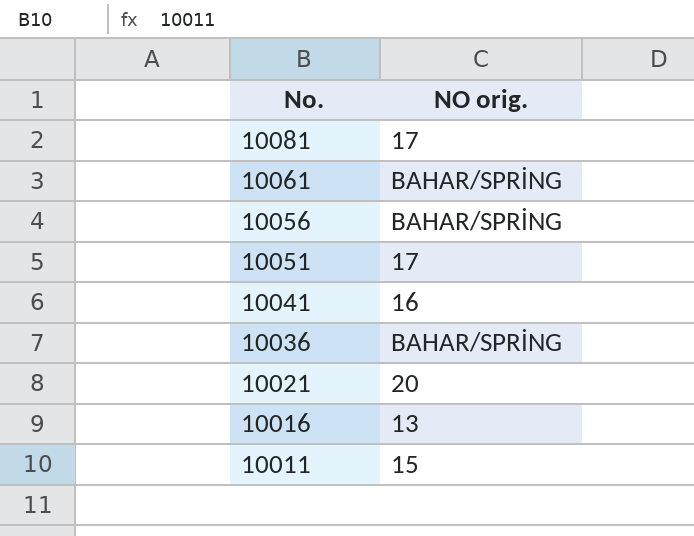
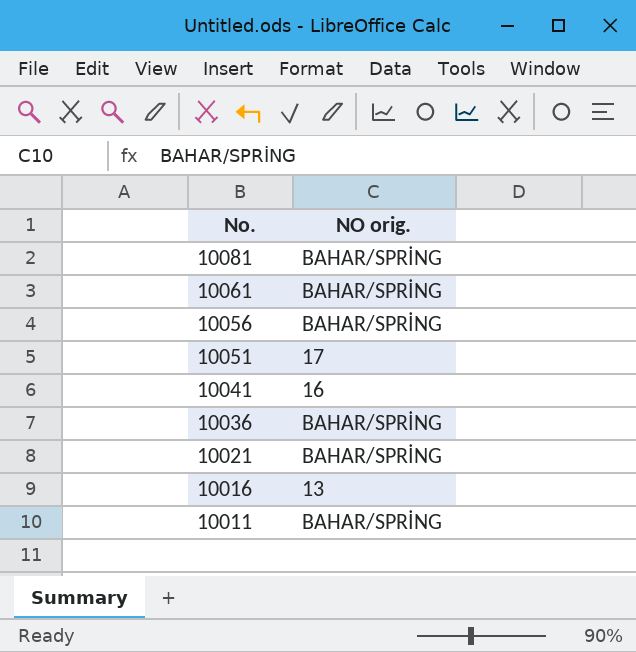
10081 | NO orig.: 17 -> BAHAR/SPRİNG
10021 | NO orig.: 20 -> BAHAR/SPRİNG
10011 | NO orig.: 15 -> BAHAR/SPRİNG

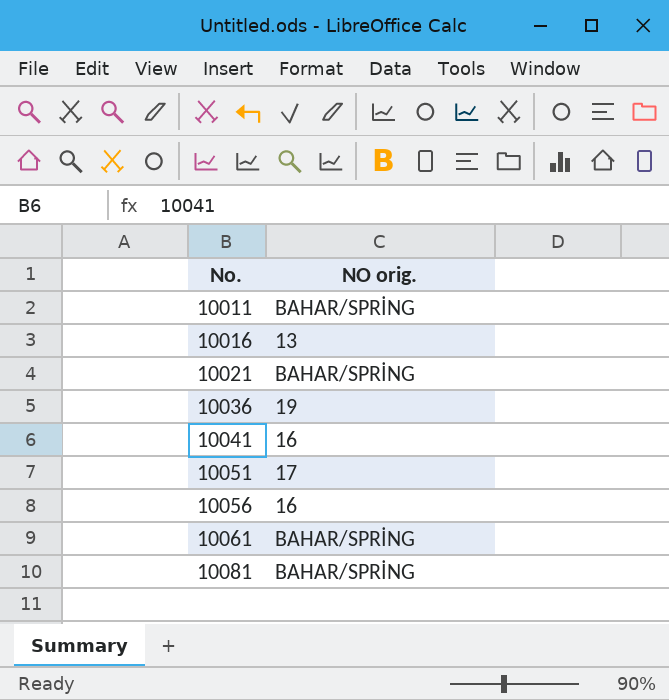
row order: No. descending -> No. ascending
10036 | NO orig.: BAHAR/SPRİNG -> 19
10056 | NO orig.: BAHAR/SPRİNG -> 16

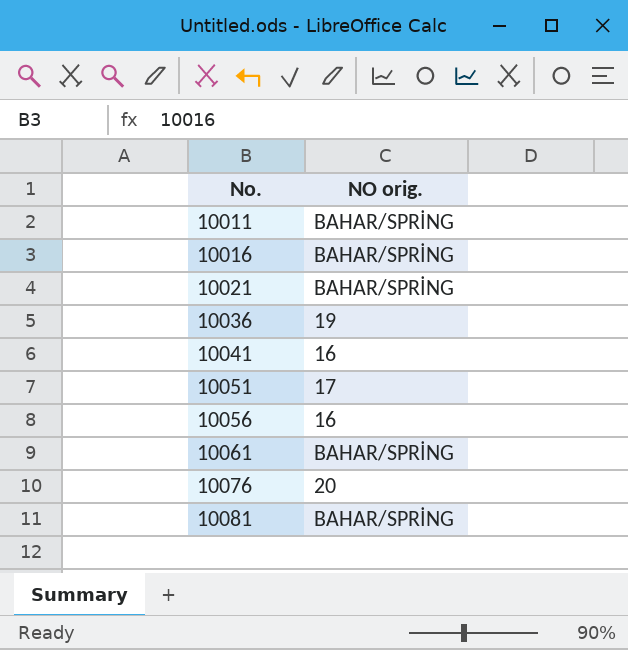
10016 | NO orig.: 13 -> BAHAR/SPRİNG
row 10076: none -> 20

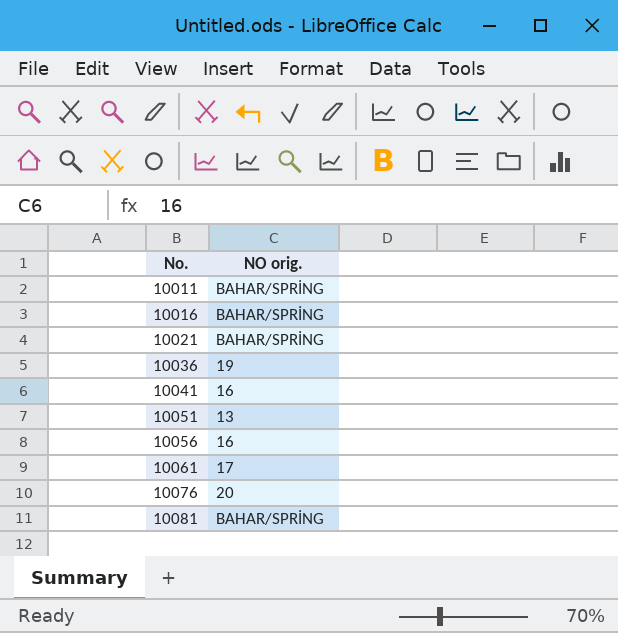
10051 | NO orig.: 17 -> 13
10061 | NO orig.: BAHAR/SPRİNG -> 17

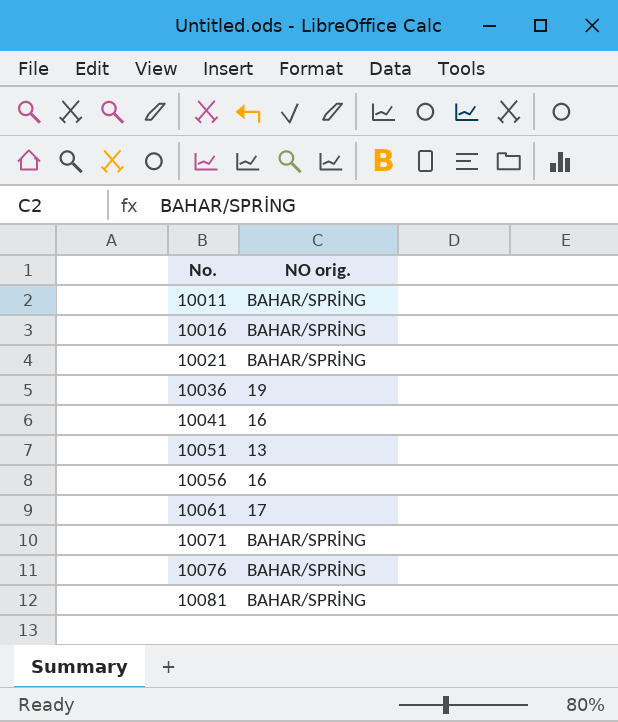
row 10071: none -> BAHAR/SPRİNG
10076 | NO orig.: 20 -> BAHAR/SPRİNG

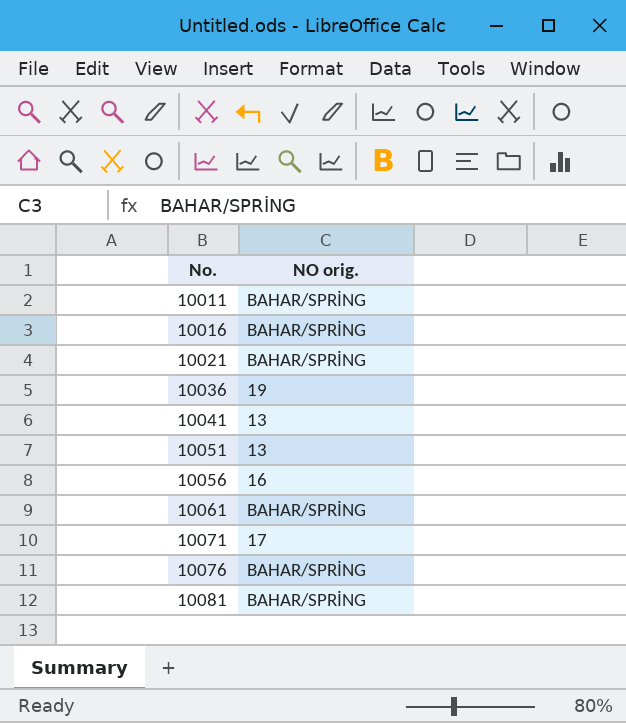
10041 | NO orig.: 16 -> 13
10061 | NO orig.: 17 -> BAHAR/SPRİNG
10071 | NO orig.: BAHAR/SPRİNG -> 17

